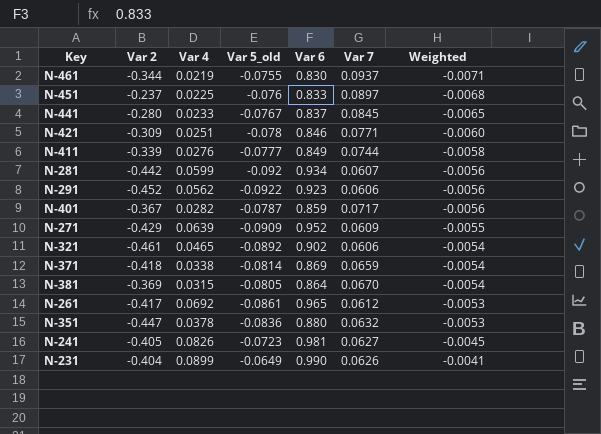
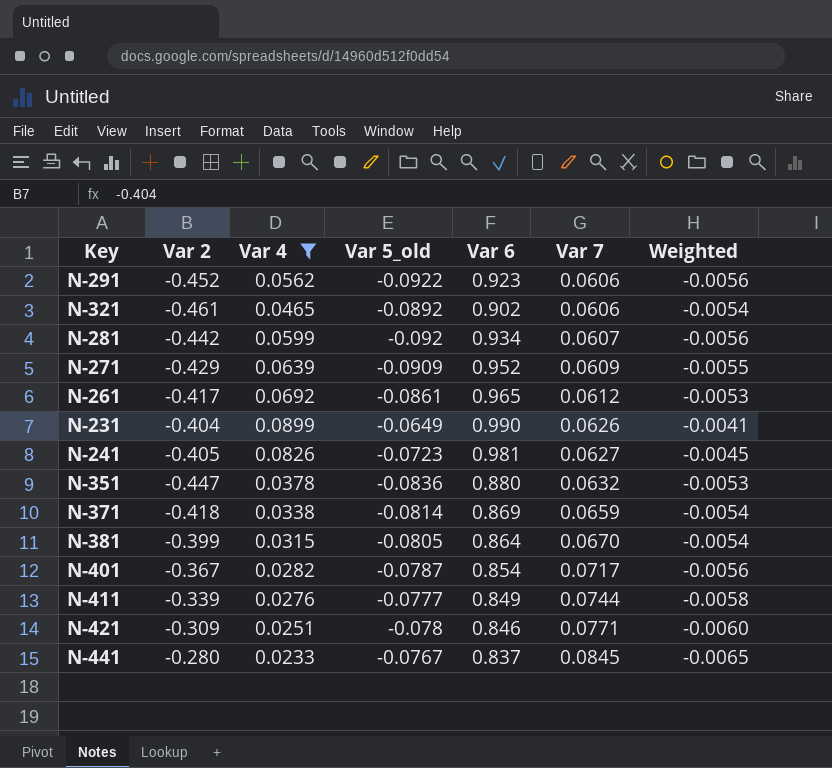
filter: none -> Var 4 >= 0.0233
row order: Weighted ascending -> Var 7 ascending
N-381 | Var 2: -0.369 -> -0.399
N-401 | Var 6: 0.859 -> 0.854

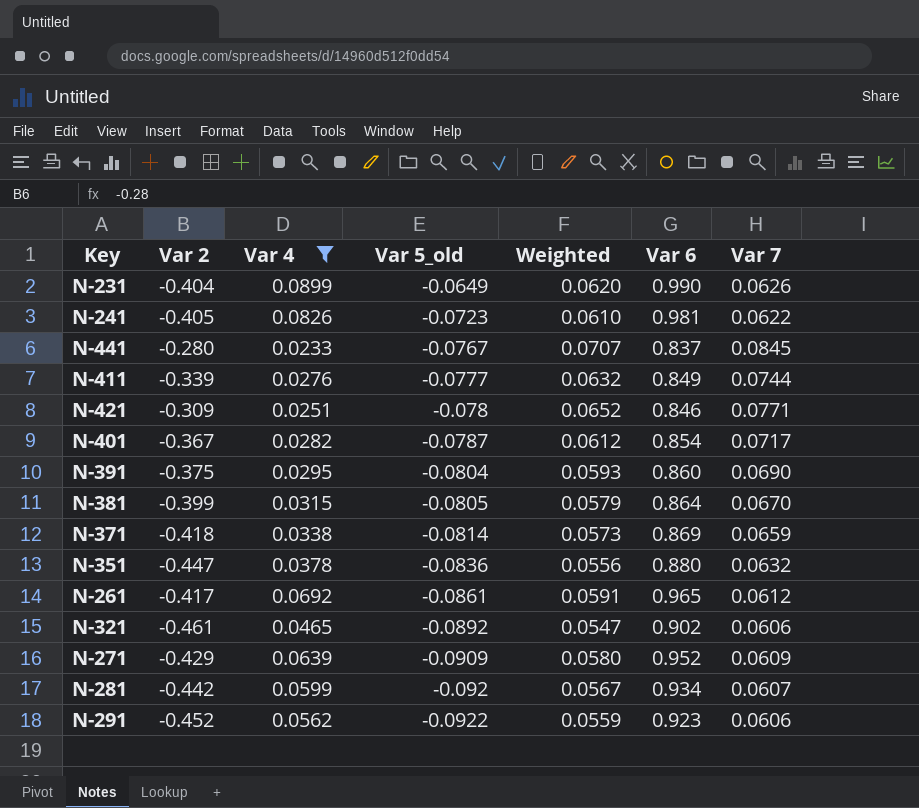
row order: Var 7 ascending -> Var 5_old descending
column Weighted | formula: [Var 5_old] * [Var 7] -> [Var 6] * [Var 7]
column Weighted | position: 7 -> 5
N-241 | Var 7: 0.0627 -> 0.0622
row N-391: none -> -0.375 | 0.0295 | -0.0804 | 0.0593 | 0.860 | 0.0690

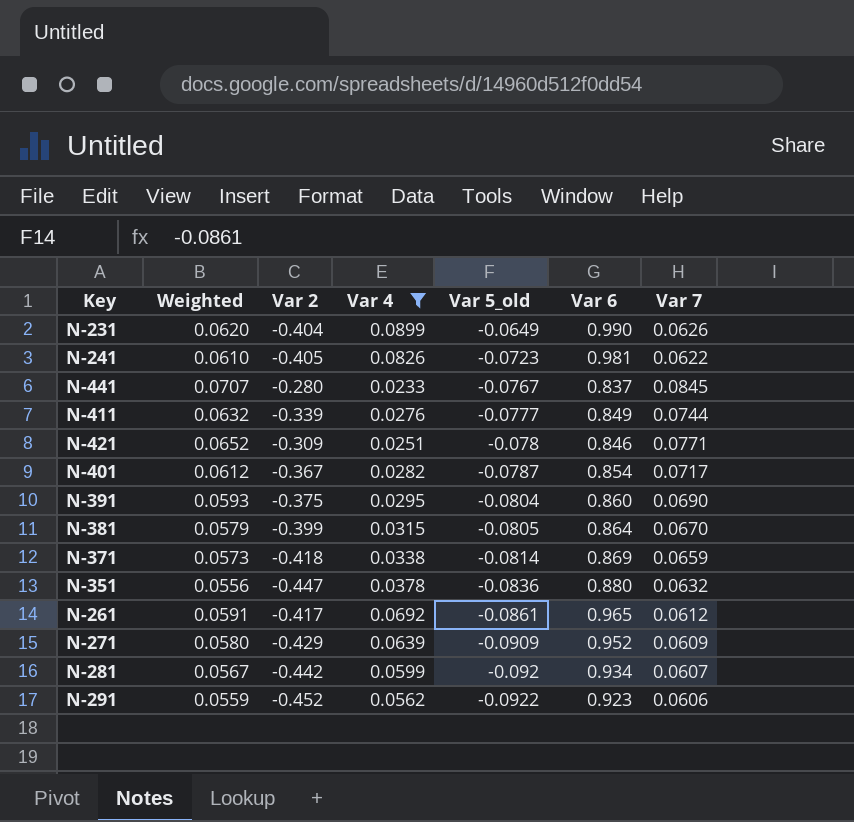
column Weighted | position: 5 -> 2
row N-321: -0.461 | 0.0465 | -0.0892 | 0.0547 | 0.902 | 0.0606 -> none

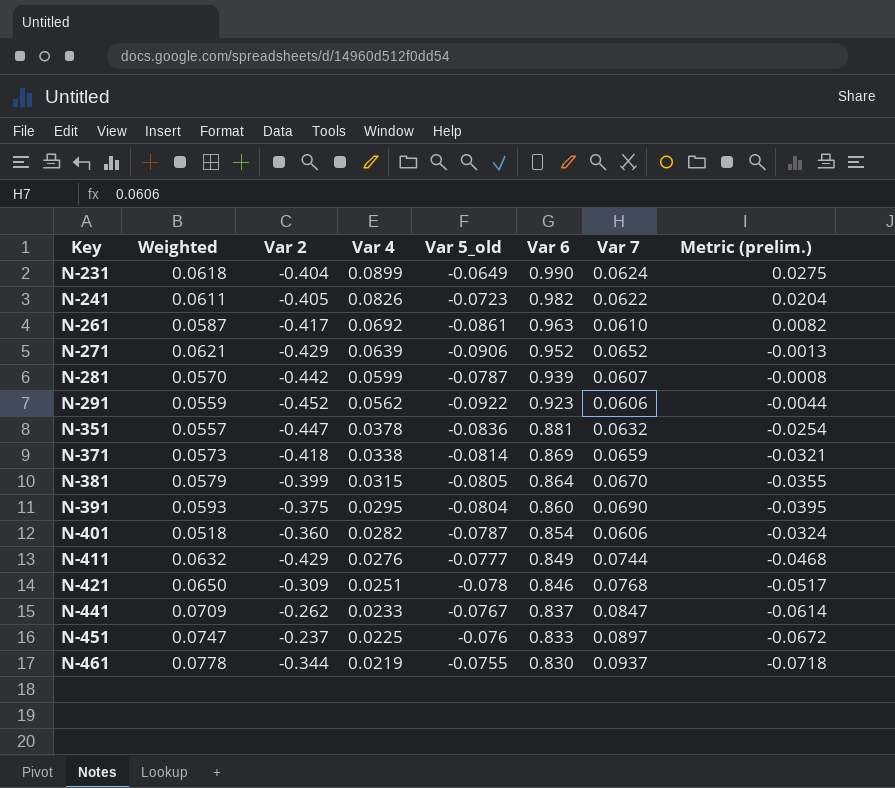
filter: Var 4 >= 0.0233 -> none
row order: Var 5_old descending -> Key ascending
column Metric (prelim.) | formula: none -> [Var 4] - [Var 7]
N-231 | Weighted: 0.0620 -> 0.0618
N-231 | Var 7: 0.0626 -> 0.0624
N-241 | Weighted: 0.0610 -> 0.0611
N-241 | Var 6: 0.981 -> 0.982
N-261 | Weighted: 0.0591 -> 0.0587
N-261 | Var 6: 0.965 -> 0.963
N-261 | Var 7: 0.0612 -> 0.0610
N-271 | Weighted: 0.0580 -> 0.0621
N-271 | Var 5_old: -0.0909 -> -0.0906
N-271 | Var 7: 0.0609 -> 0.0652
N-281 | Weighted: 0.0567 -> 0.0570
N-281 | Var 5_old: -0.092 -> -0.0787
N-281 | Var 6: 0.934 -> 0.939
N-351 | Weighted: 0.0556 -> 0.0557
N-351 | Var 6: 0.880 -> 0.881
N-401 | Weighted: 0.0612 -> 0.0518
N-401 | Var 2: -0.367 -> -0.360
N-401 | Var 7: 0.0717 -> 0.0606
N-411 | Var 2: -0.339 -> -0.429
N-421 | Weighted: 0.0652 -> 0.0650
N-421 | Var 7: 0.0771 -> 0.0768
N-441 | Weighted: 0.0707 -> 0.0709
N-441 | Var 2: -0.280 -> -0.262
N-441 | Var 7: 0.0845 -> 0.0847

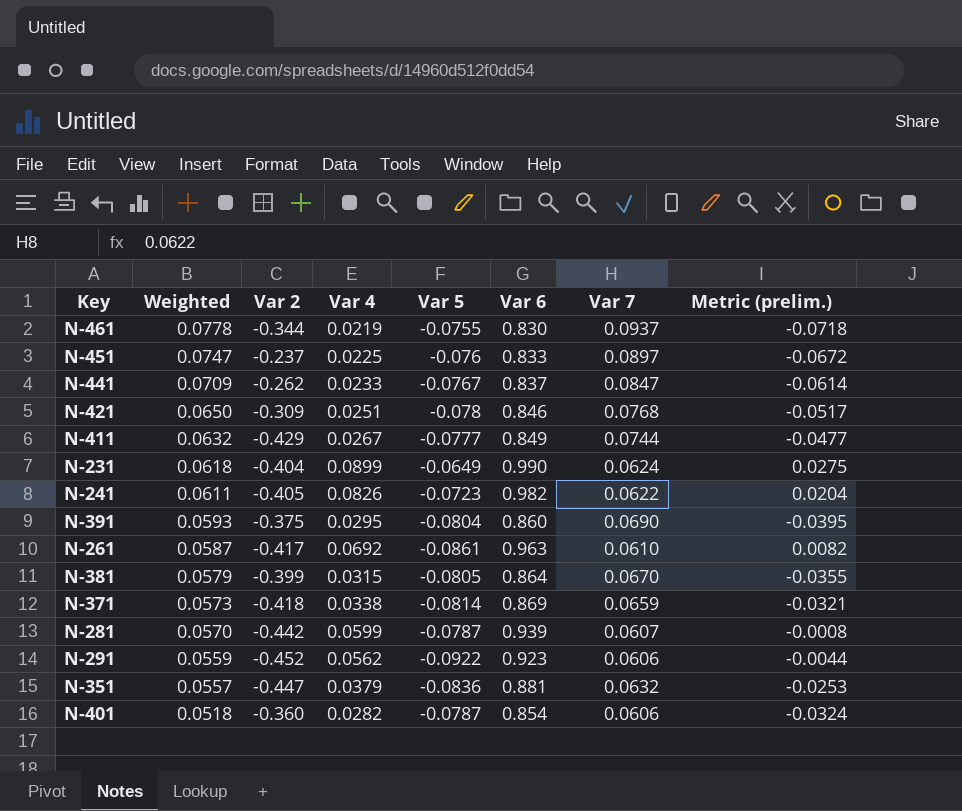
row order: Key ascending -> Weighted descending
column name: Var 5_old -> Var 5
row N-271: 0.0621 | -0.429 | 0.0639 | -0.0906 | 0.952 | 0.0652 | -0.0013 -> none
N-411 | Var 4: 0.0276 -> 0.0267
N-411 | Metric (prelim.): -0.0468 -> -0.0477
N-351 | Var 4: 0.0378 -> 0.0379
N-351 | Metric (prelim.): -0.0254 -> -0.0253

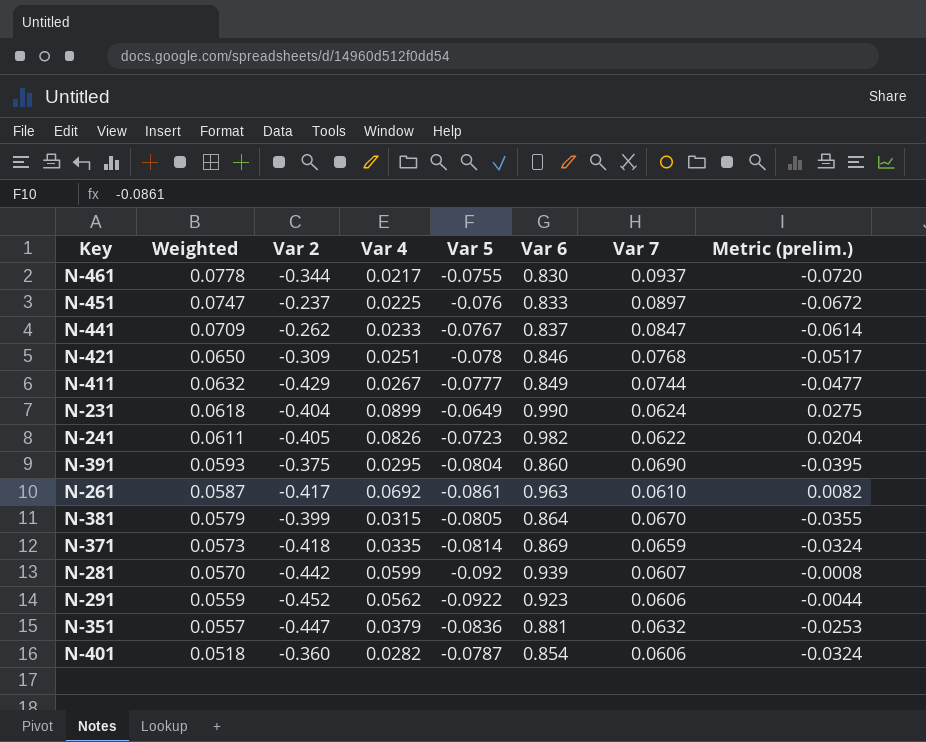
N-461 | Var 4: 0.0219 -> 0.0217
N-461 | Metric (prelim.): -0.0718 -> -0.0720
N-371 | Var 4: 0.0338 -> 0.0335
N-371 | Metric (prelim.): -0.0321 -> -0.0324
N-281 | Var 5: -0.0787 -> -0.092

